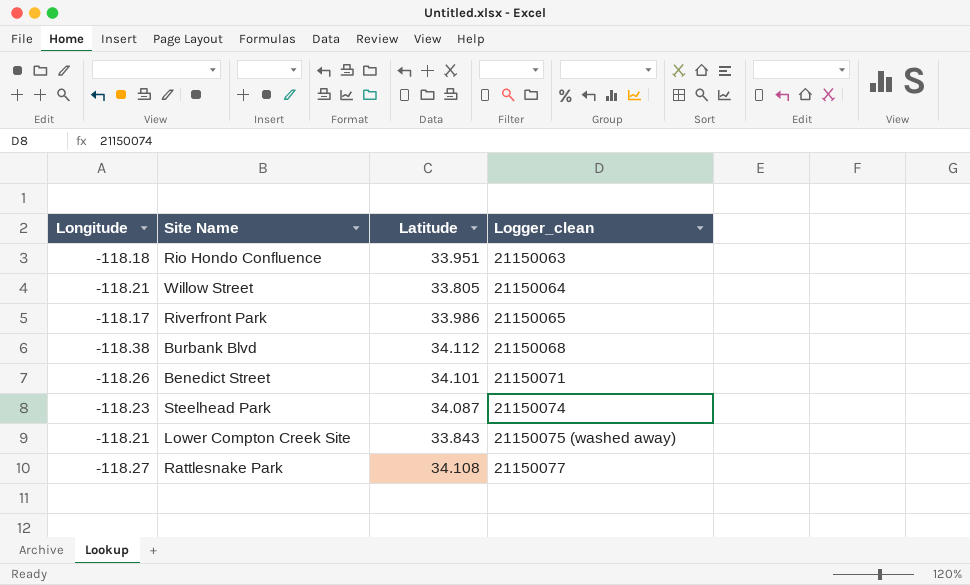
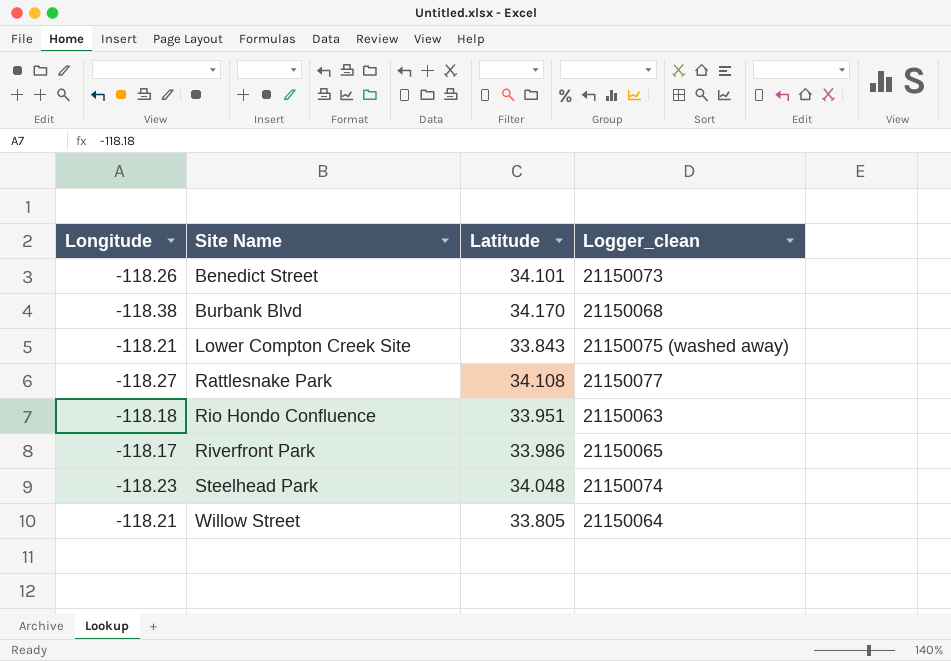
row order: Logger_clean ascending -> Site Name ascending
Benedict Street | Logger_clean: 21150071 -> 21150073
Burbank Blvd | Latitude: 34.112 -> 34.170
Steelhead Park | Latitude: 34.087 -> 34.048

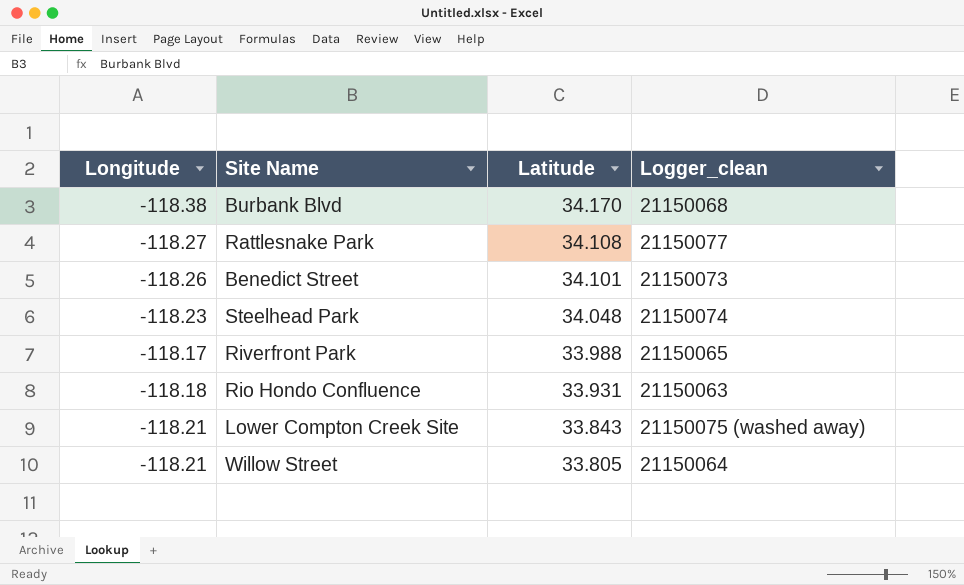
row order: Site Name ascending -> Latitude descending
Riverfront Park | Latitude: 33.986 -> 33.988
Rio Hondo Confluence | Latitude: 33.951 -> 33.931

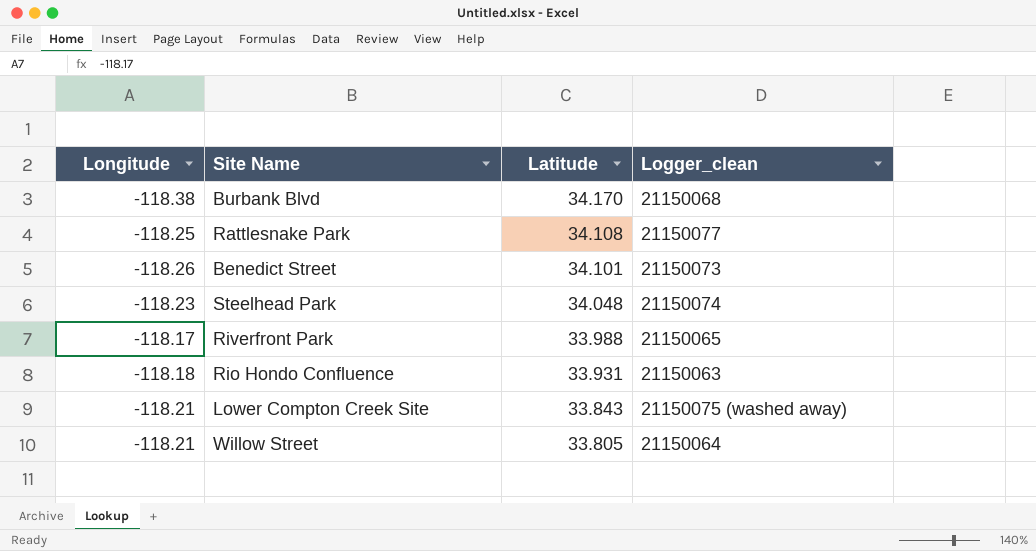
Rattlesnake Park | Longitude: -118.27 -> -118.25

